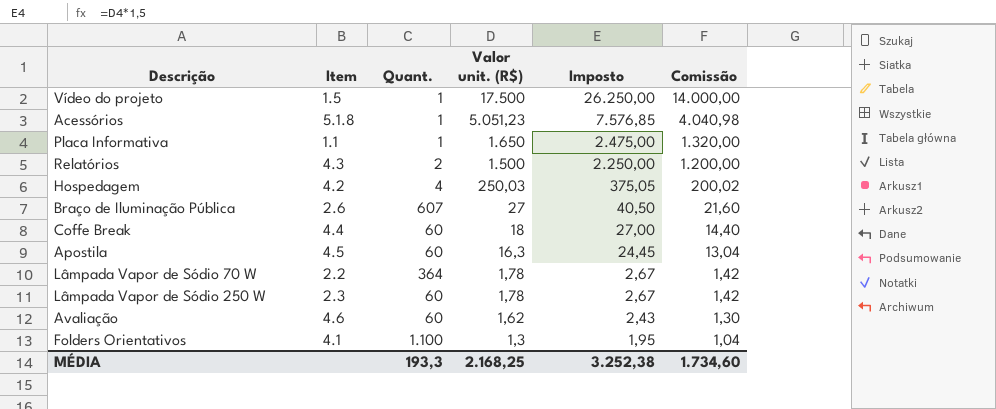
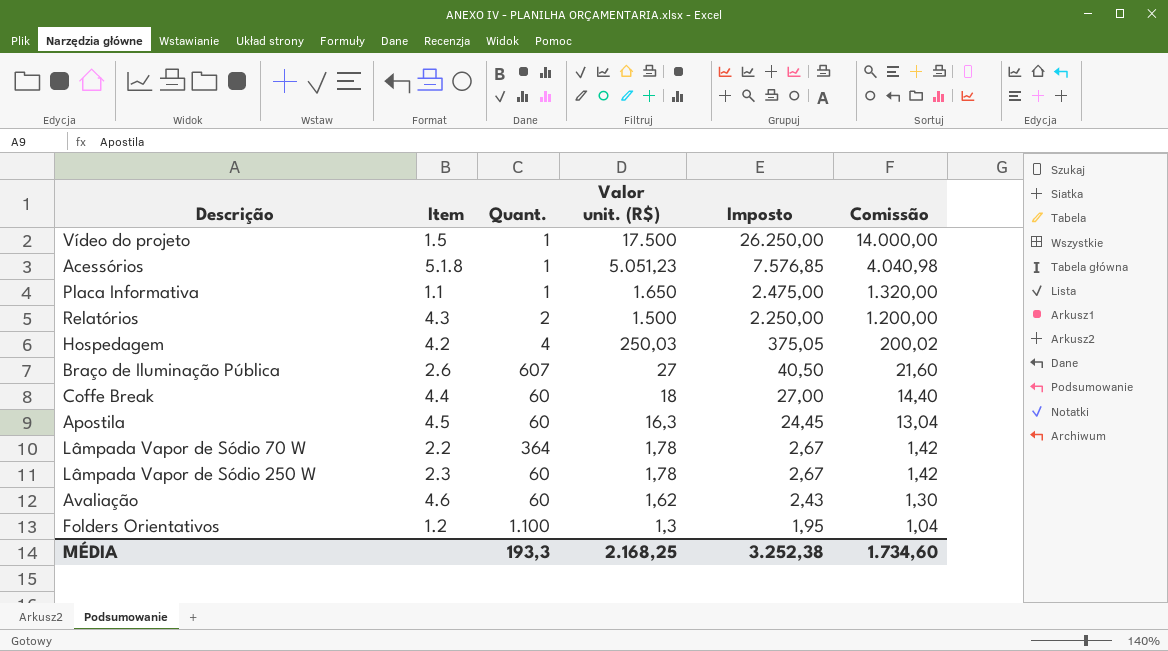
Folders Orientativos | Item: 4.1 -> 1.2

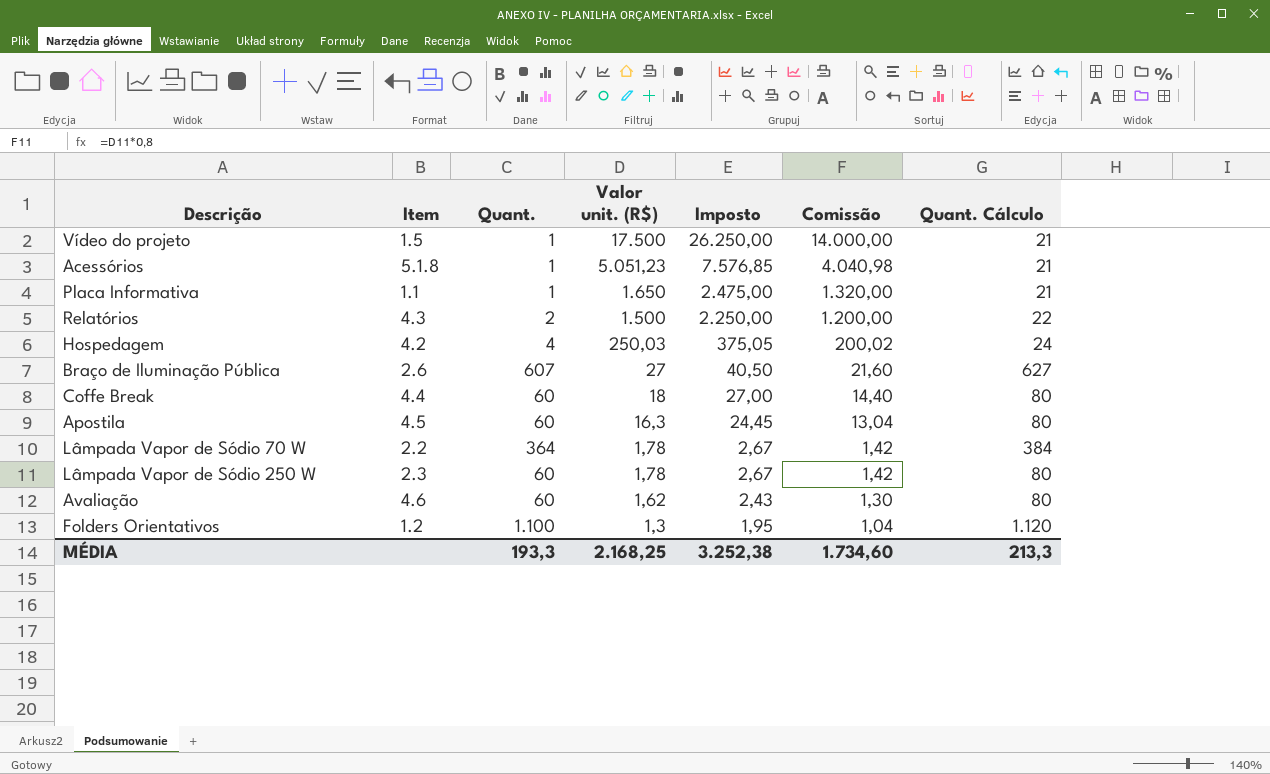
column Quant. Cálculo | formula: none -> [Quant.] + 20

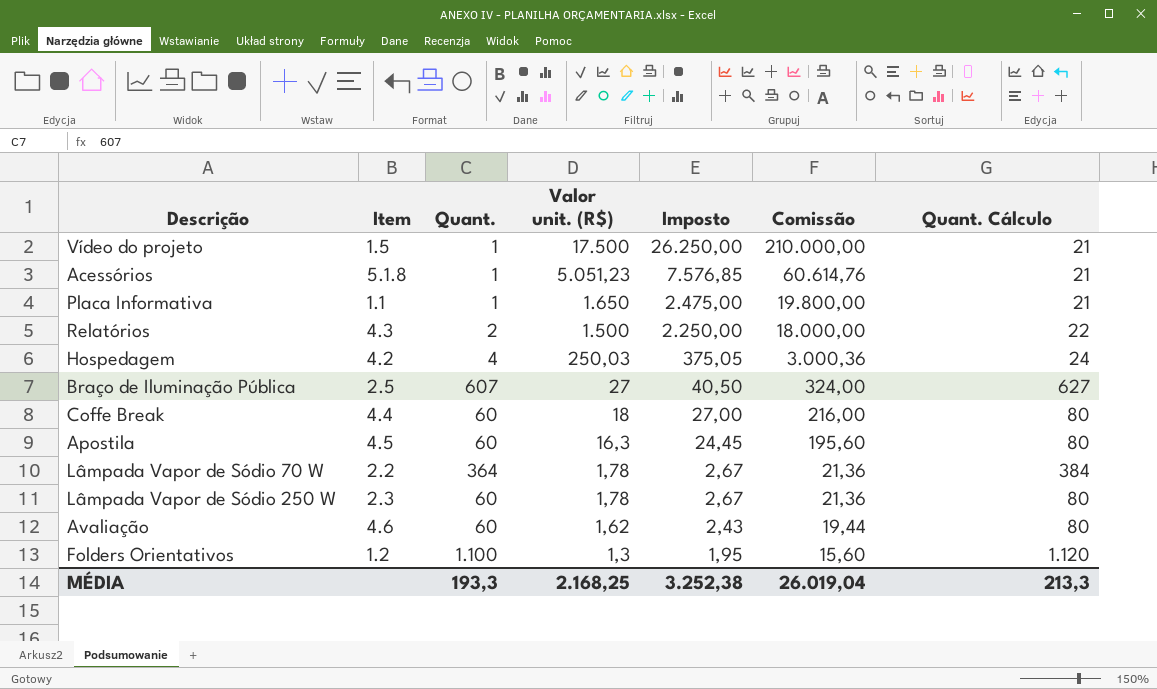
column Comissão | formula: [Valor unit. (R$)] * 0,8 -> [Valor unit. (R$)] * 12
Braço de Iluminação Pública | Item: 2.6 -> 2.5
MÉDIA | Comissão: 1.734,60 -> 26.019,04

